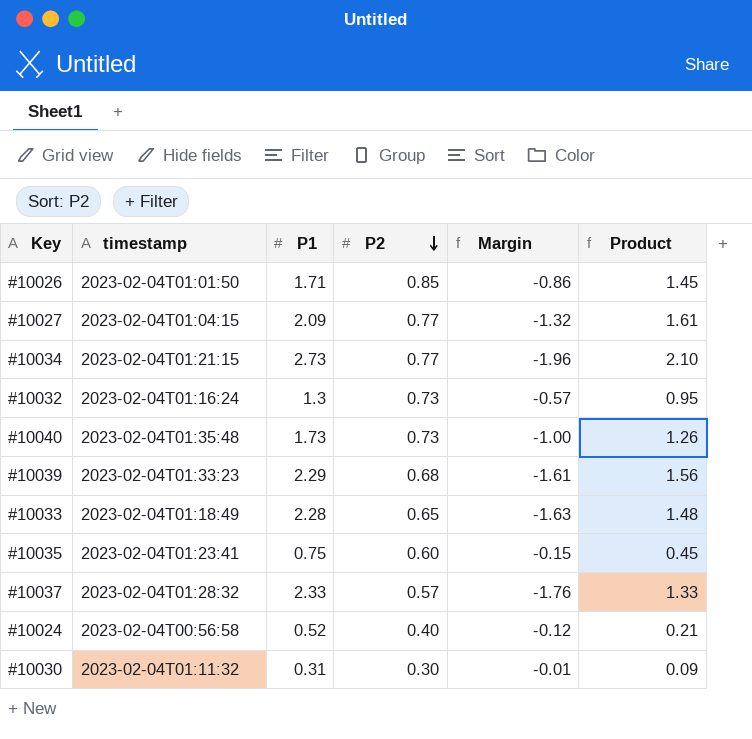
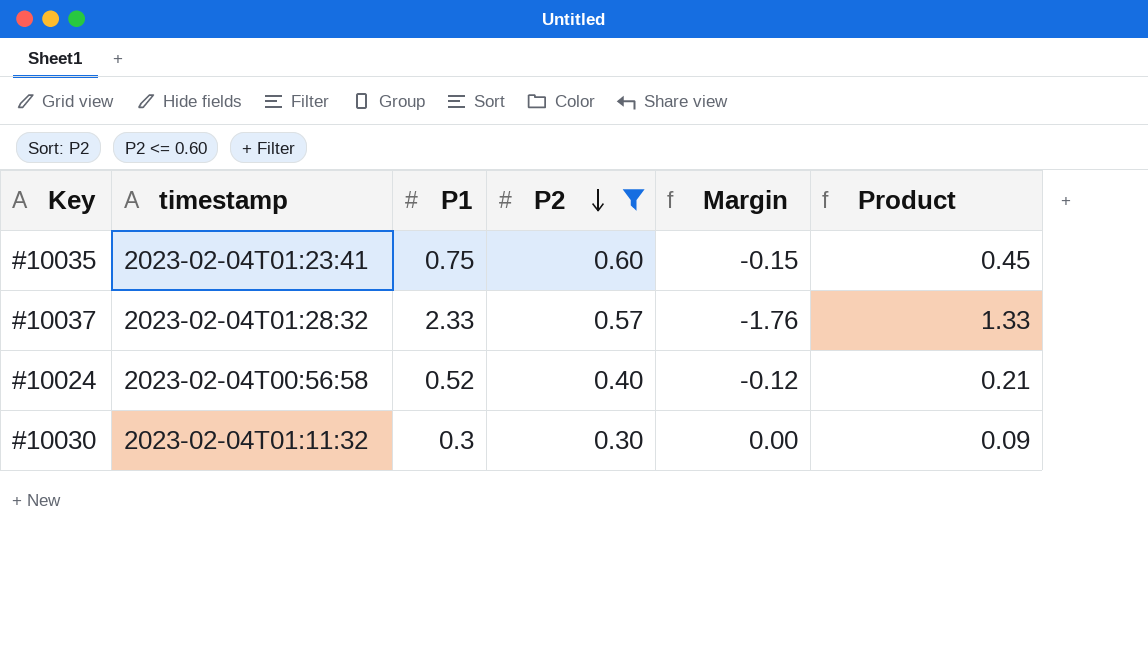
filter: none -> P2 <= 0.60
#10030 | P1: 0.31 -> 0.3
#10030 | Margin: -0.01 -> 0.00

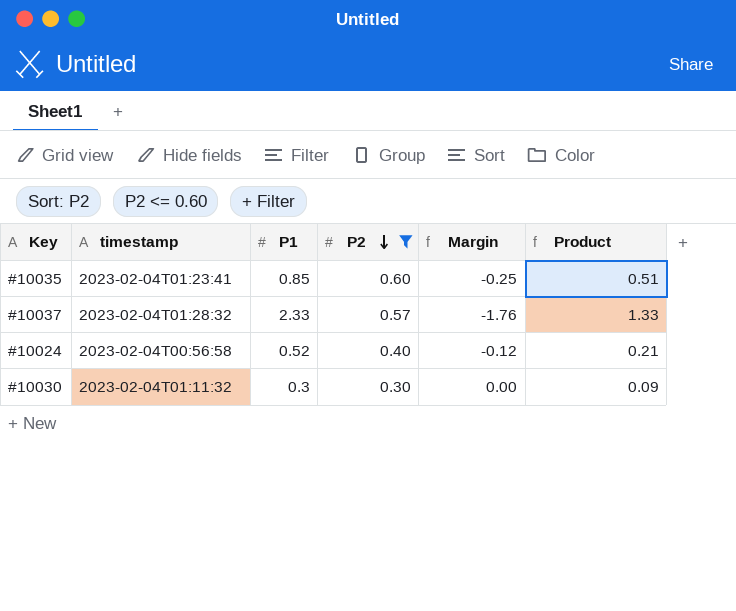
#10035 | P1: 0.75 -> 0.85
#10035 | Margin: -0.15 -> -0.25
#10035 | Product: 0.45 -> 0.51

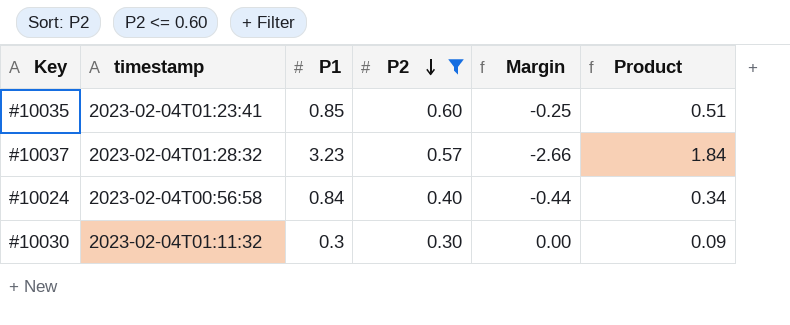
#10037 | P1: 2.33 -> 3.23
#10037 | Margin: -1.76 -> -2.66
#10037 | Product: 1.33 -> 1.84
#10024 | P1: 0.52 -> 0.84
#10024 | Margin: -0.12 -> -0.44
#10024 | Product: 0.21 -> 0.34

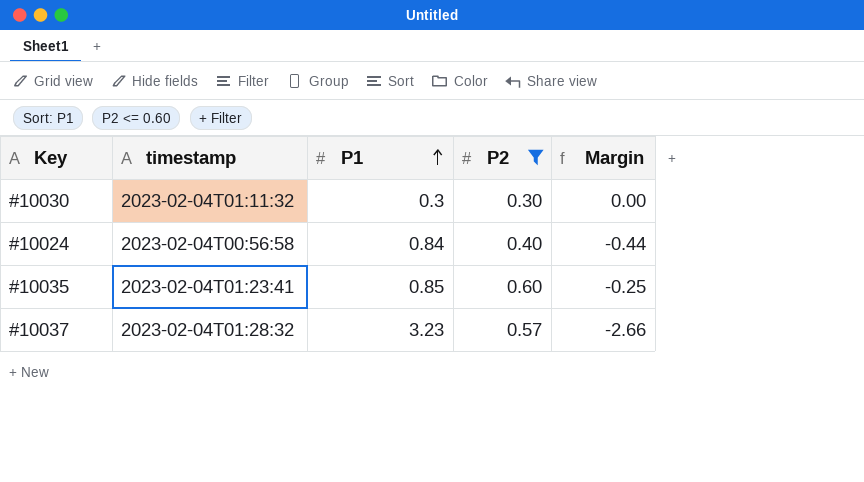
row order: P2 descending -> P1 ascending
column Product | formula: [P1] * [P2] -> none

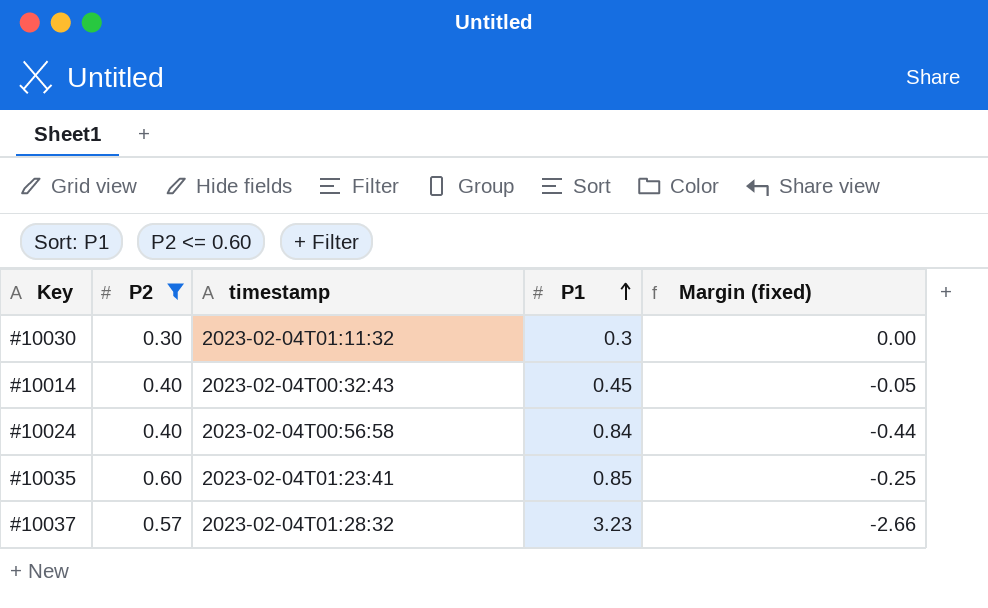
column P2 | position: 4 -> 2
column name: Margin -> Margin (fixed)
row #10014: none -> 0.40 | 2023-02-04T00:32:43 | 0.45 | -0.05

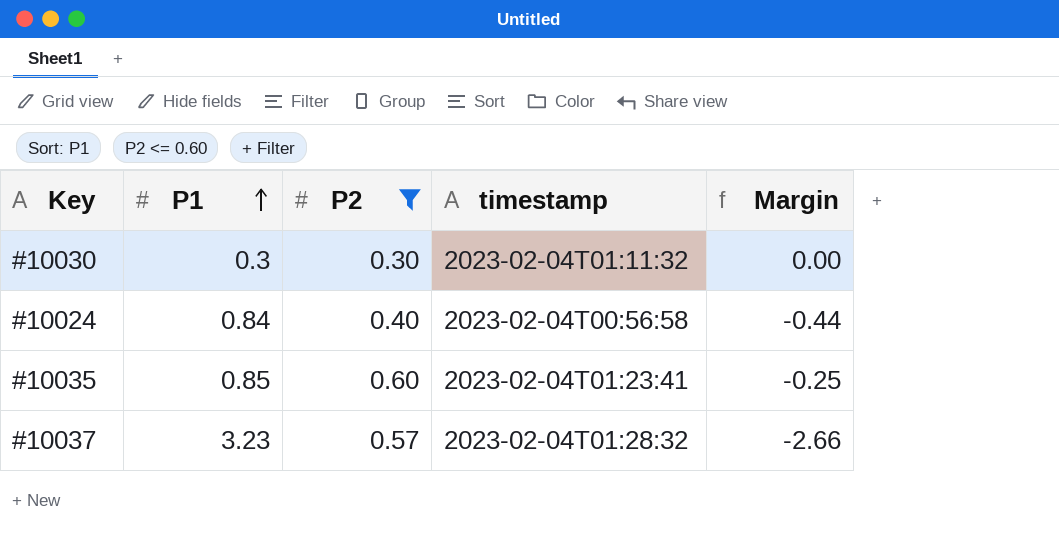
column P1 | position: 4 -> 2
column name: Margin (fixed) -> Margin
row #10014: 0.40 | 2023-02-04T00:32:43 | 0.45 | -0.05 -> none

